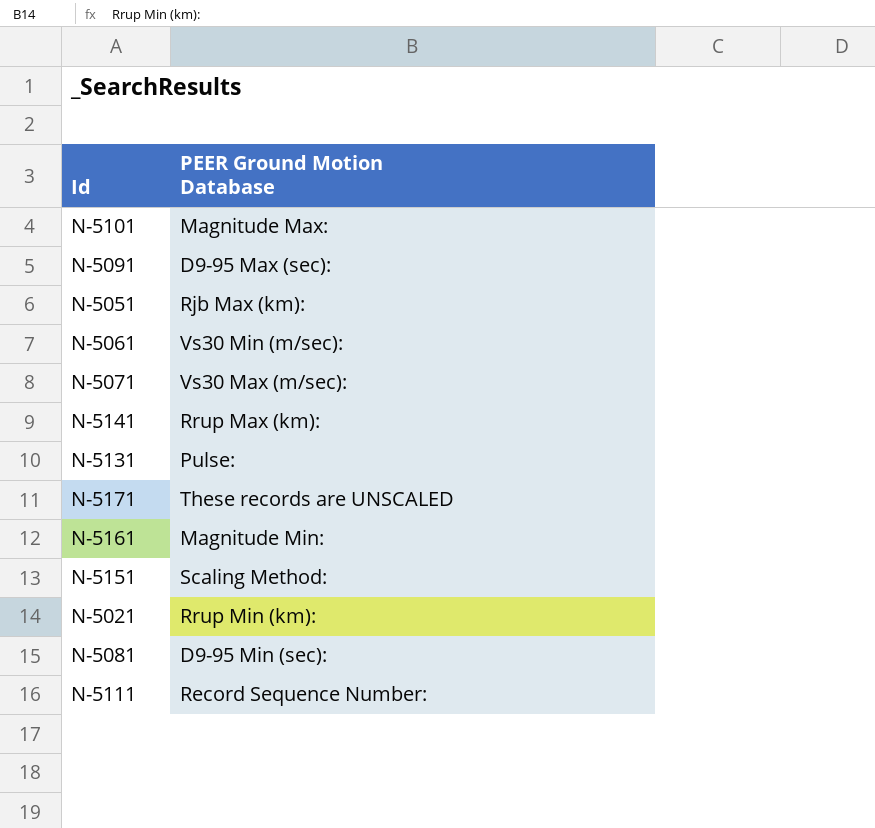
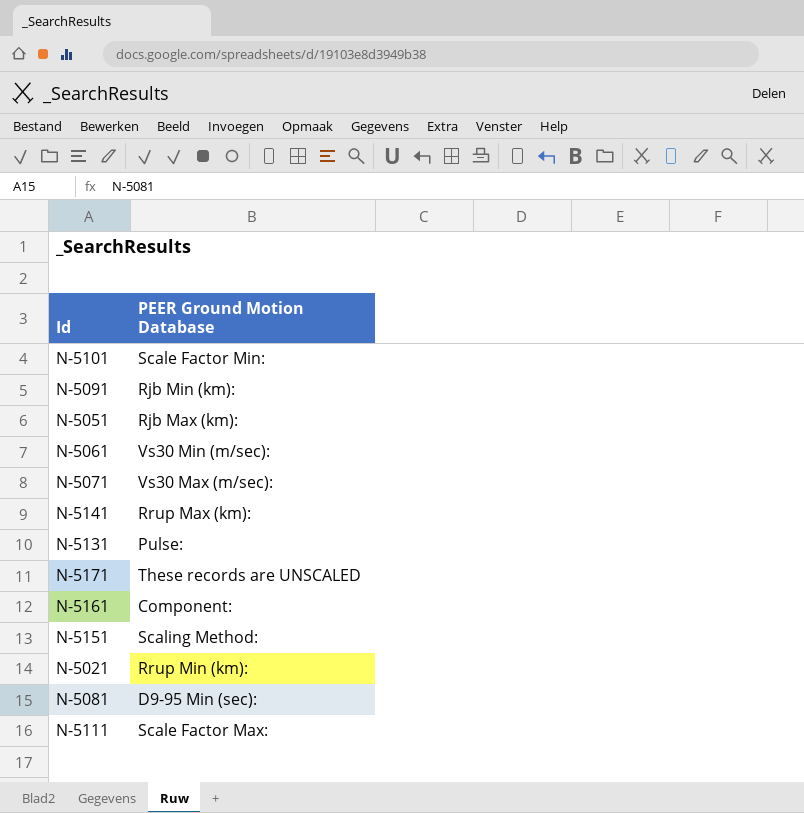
N-5101 | PEER Ground Motion Database: Magnitude Max: -> Scale Factor Min:
N-5091 | PEER Ground Motion Database: D9-95 Max (sec): -> Rjb Min (km):
N-5161 | PEER Ground Motion Database: Magnitude Min: -> Component:
N-5111 | PEER Ground Motion Database: Record Sequence Number: -> Scale Factor Max:

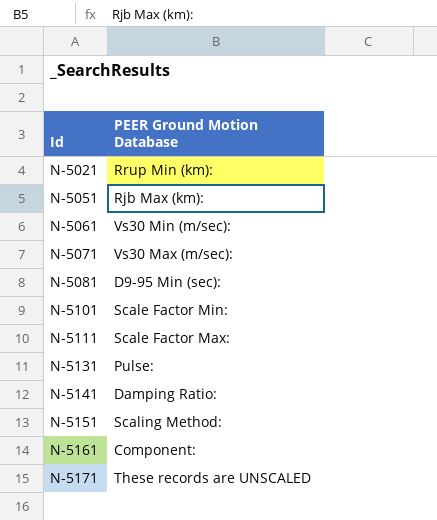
row order: none -> Id ascending
row N-5091: Rjb Min (km): -> none
N-5141 | PEER Ground Motion Database: Rrup Max (km): -> Damping Ratio:

